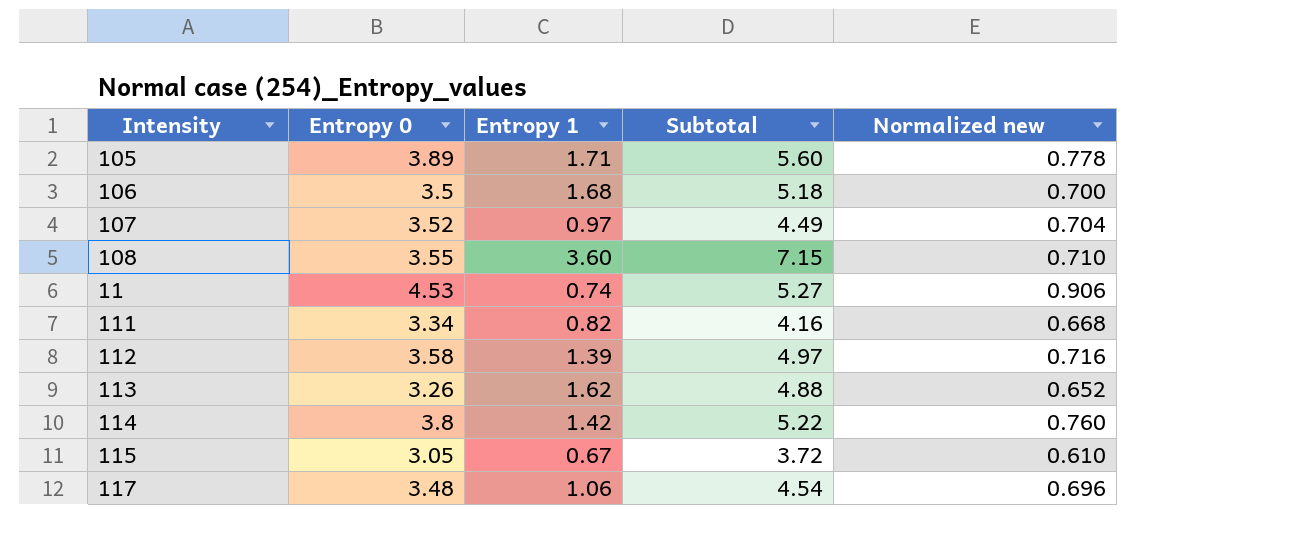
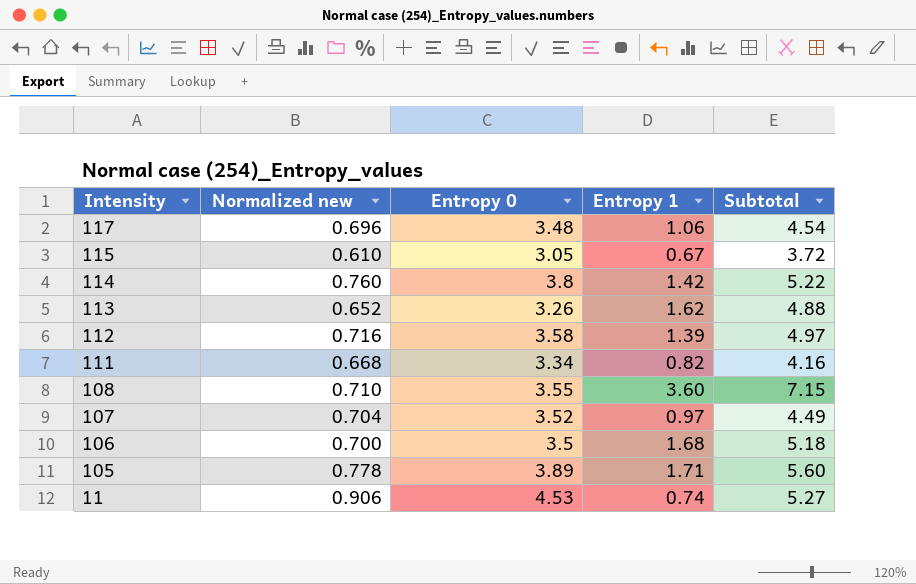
row order: none -> Intensity descending
column Normalized new | position: 5 -> 2

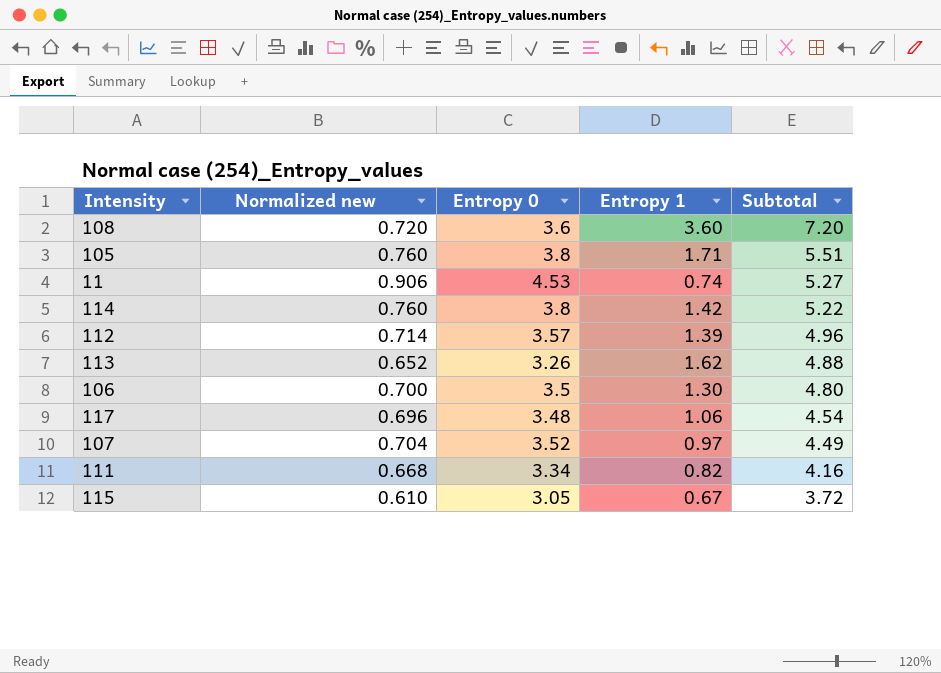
row order: Intensity descending -> Subtotal descending
108 | Normalized new: 0.710 -> 0.720
108 | Entropy 0: 3.55 -> 3.6
108 | Subtotal: 7.15 -> 7.20
105 | Normalized new: 0.778 -> 0.760
105 | Entropy 0: 3.89 -> 3.8
105 | Subtotal: 5.60 -> 5.51
112 | Normalized new: 0.716 -> 0.714
112 | Entropy 0: 3.58 -> 3.57
112 | Subtotal: 4.97 -> 4.96
106 | Entropy 1: 1.68 -> 1.30
106 | Subtotal: 5.18 -> 4.80

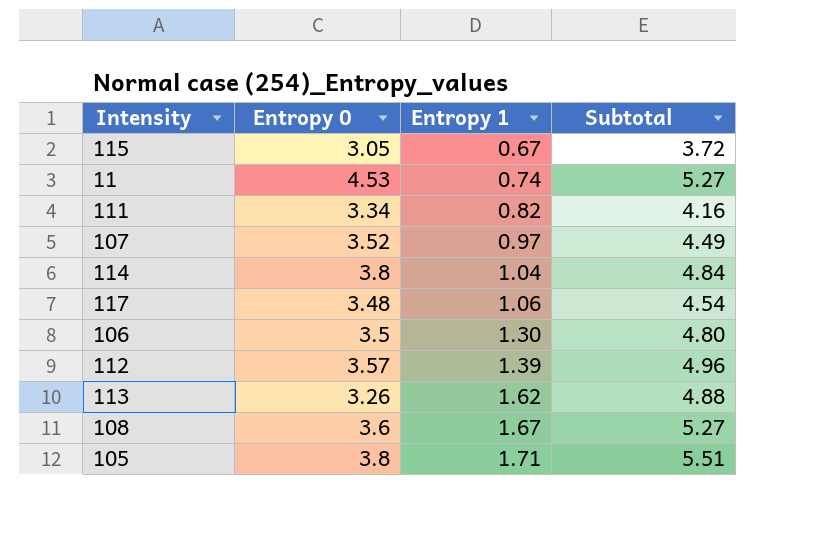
row order: Subtotal descending -> Entropy 1 ascending
column Normalized new | formula: [Entropy 0] * 0.2 -> none
114 | Entropy 1: 1.42 -> 1.04
114 | Subtotal: 5.22 -> 4.84
108 | Entropy 1: 3.60 -> 1.67
108 | Subtotal: 7.20 -> 5.27

